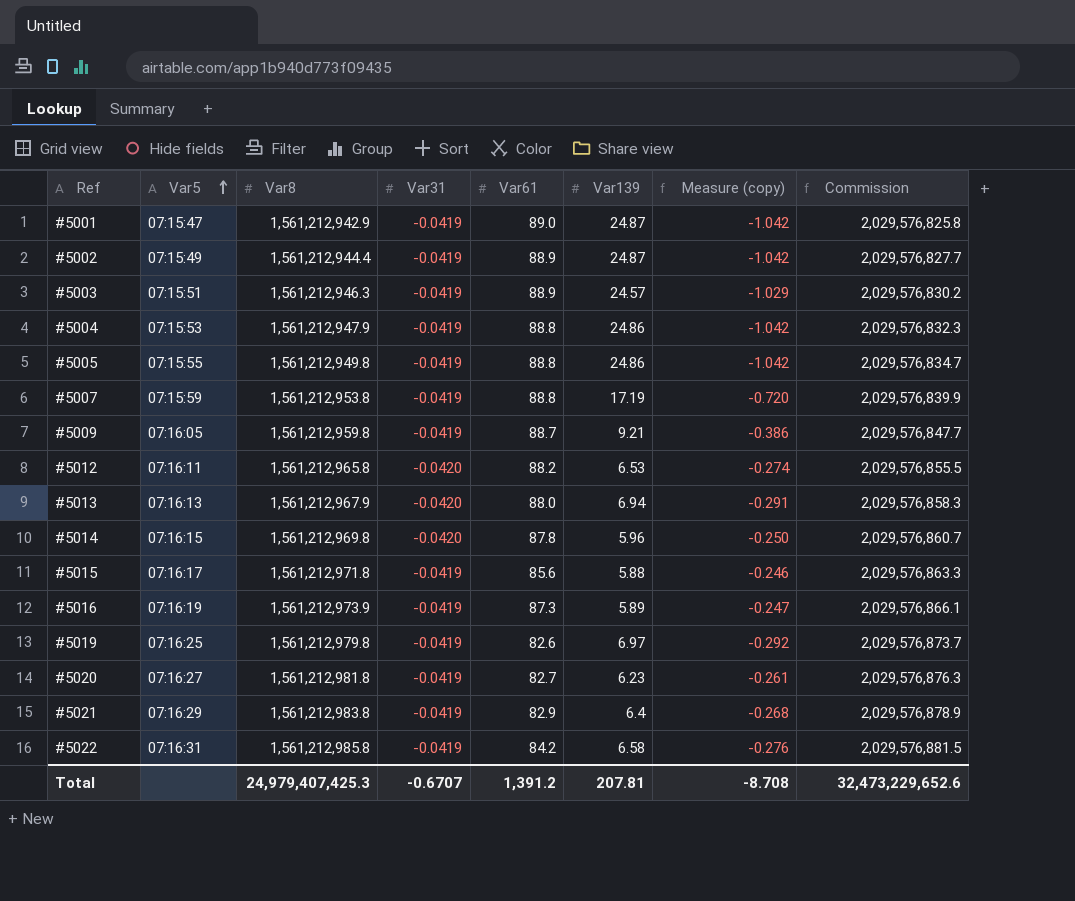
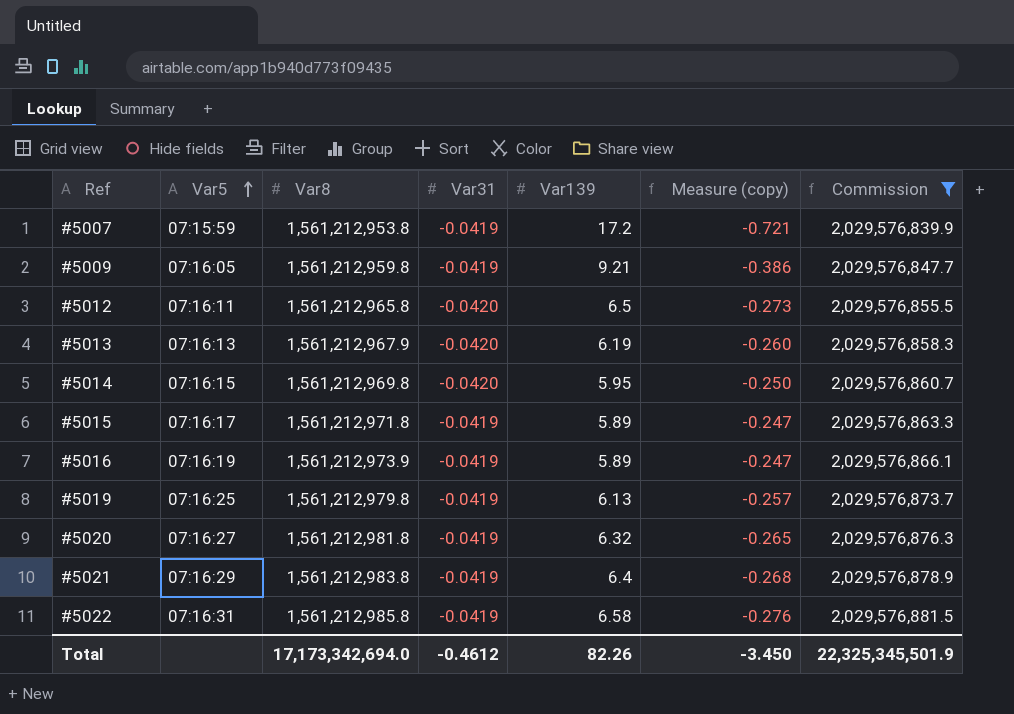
filter: none -> Commission >= 2,029,576,839.9
column Var61 | position: 5 -> none
#5007 | Var139: 17.19 -> 17.2
#5007 | Measure (copy): -0.720 -> -0.721
#5012 | Var139: 6.53 -> 6.5
#5012 | Measure (copy): -0.274 -> -0.273
#5013 | Var139: 6.94 -> 6.19
#5013 | Measure (copy): -0.291 -> -0.260
#5014 | Var139: 5.96 -> 5.95
#5015 | Var139: 5.88 -> 5.89
#5015 | Measure (copy): -0.246 -> -0.247
#5019 | Var139: 6.97 -> 6.13
#5019 | Measure (copy): -0.292 -> -0.257
#5020 | Var139: 6.23 -> 6.32
#5020 | Measure (copy): -0.261 -> -0.265
Total | Var8: 24,979,407,425.3 -> 17,173,342,694.0
Total | Var31: -0.6707 -> -0.4612
Total | Var139: 207.81 -> 82.26
Total | Measure (copy): -8.708 -> -3.450
Total | Commission: 32,473,229,652.6 -> 22,325,345,501.9

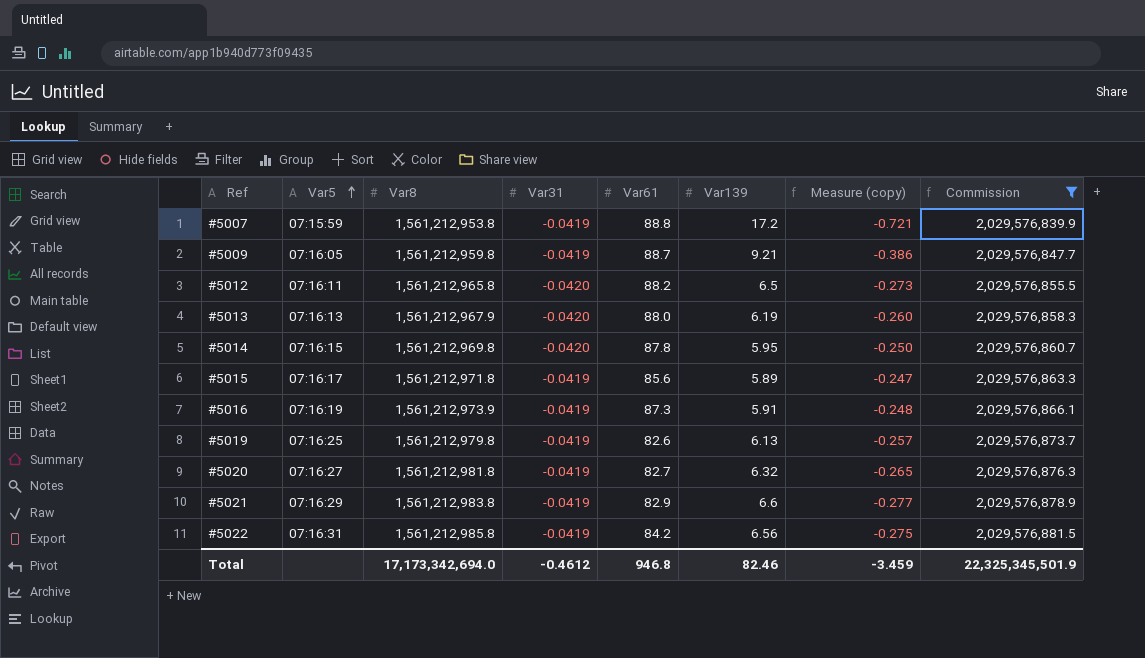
column Var61 | position: none -> 5
#5016 | Var139: 5.89 -> 5.91
#5016 | Measure (copy): -0.247 -> -0.248
#5021 | Var139: 6.4 -> 6.6
#5021 | Measure (copy): -0.268 -> -0.277
#5022 | Var139: 6.58 -> 6.56
#5022 | Measure (copy): -0.276 -> -0.275
Total | Var139: 82.26 -> 82.46
Total | Measure (copy): -3.450 -> -3.459

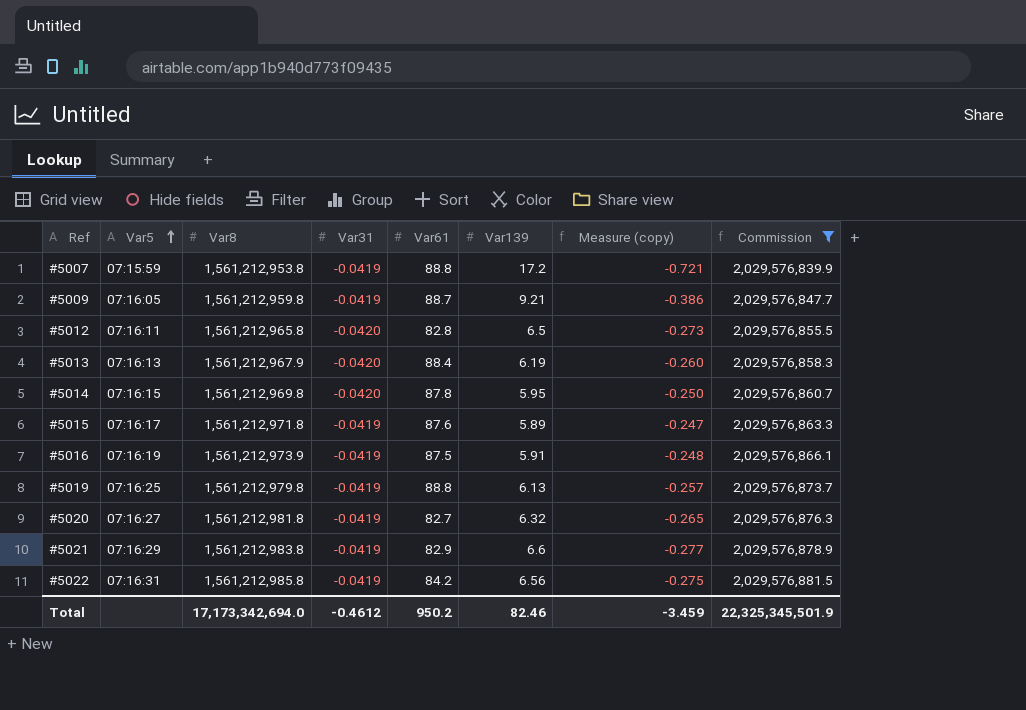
#5012 | Var61: 88.2 -> 82.8
#5013 | Var61: 88.0 -> 88.4
#5015 | Var61: 85.6 -> 87.6
#5016 | Var61: 87.3 -> 87.5
#5019 | Var61: 82.6 -> 88.8
Total | Var61: 946.8 -> 950.2

